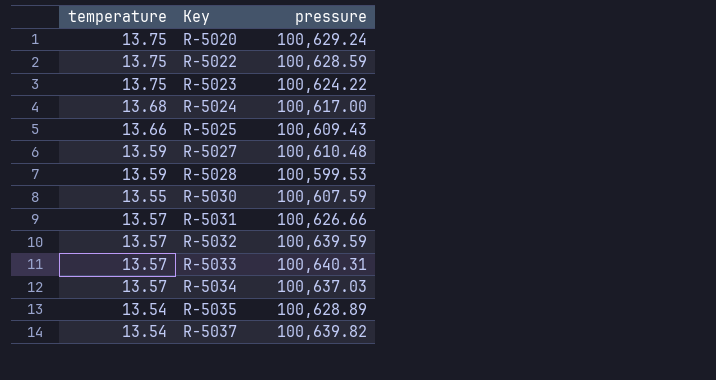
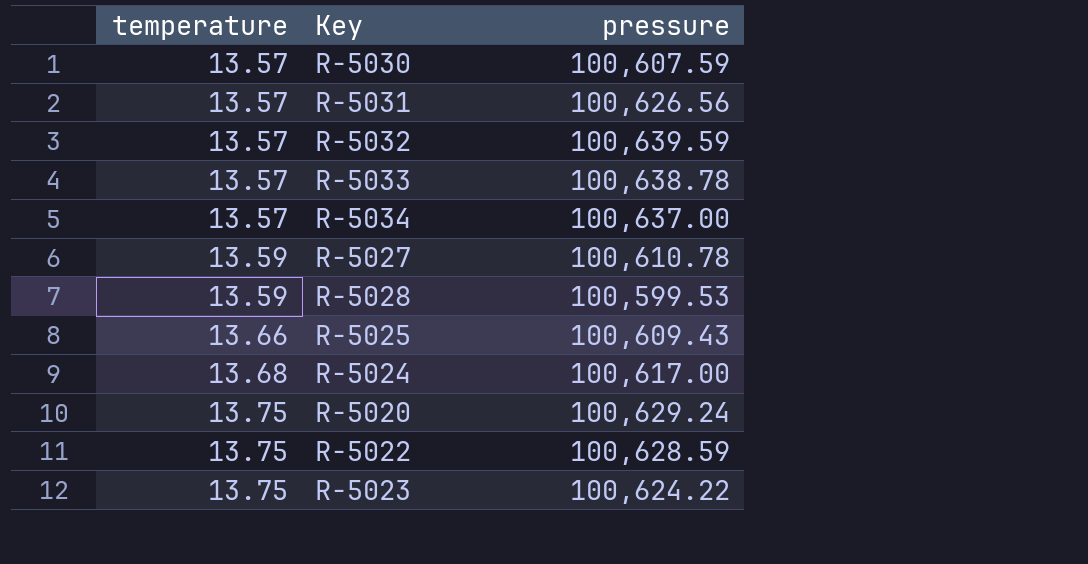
row order: Key ascending -> temperature ascending
row R-5035: 13.54 | 100,628.89 -> none
row R-5037: 13.54 | 100,639.82 -> none
R-5030 | temperature: 13.55 -> 13.57
R-5031 | pressure: 100,626.66 -> 100,626.56
R-5033 | pressure: 100,640.31 -> 100,638.78
R-5034 | pressure: 100,637.03 -> 100,637.00
R-5027 | pressure: 100,610.48 -> 100,610.78

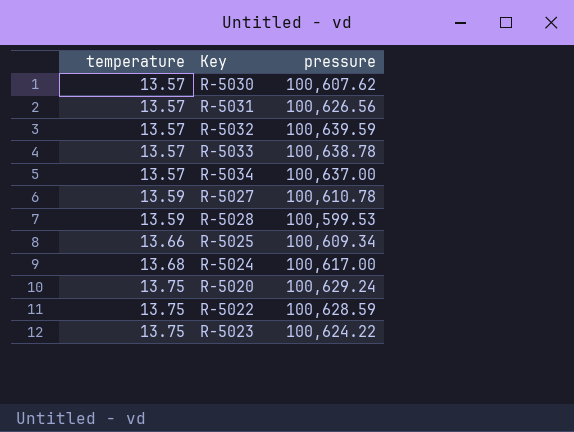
R-5030 | pressure: 100,607.59 -> 100,607.62
R-5025 | pressure: 100,609.43 -> 100,609.34

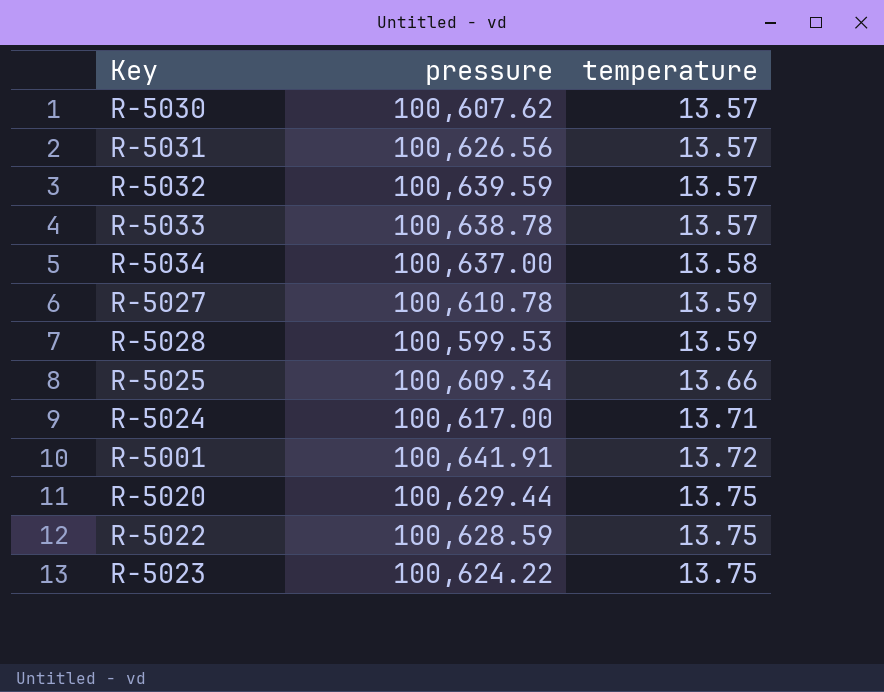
column temperature | position: 1 -> 3
R-5034 | temperature: 13.57 -> 13.58
R-5024 | temperature: 13.68 -> 13.71
row R-5001: none -> 100,641.91 | 13.72
R-5020 | pressure: 100,629.24 -> 100,629.44

